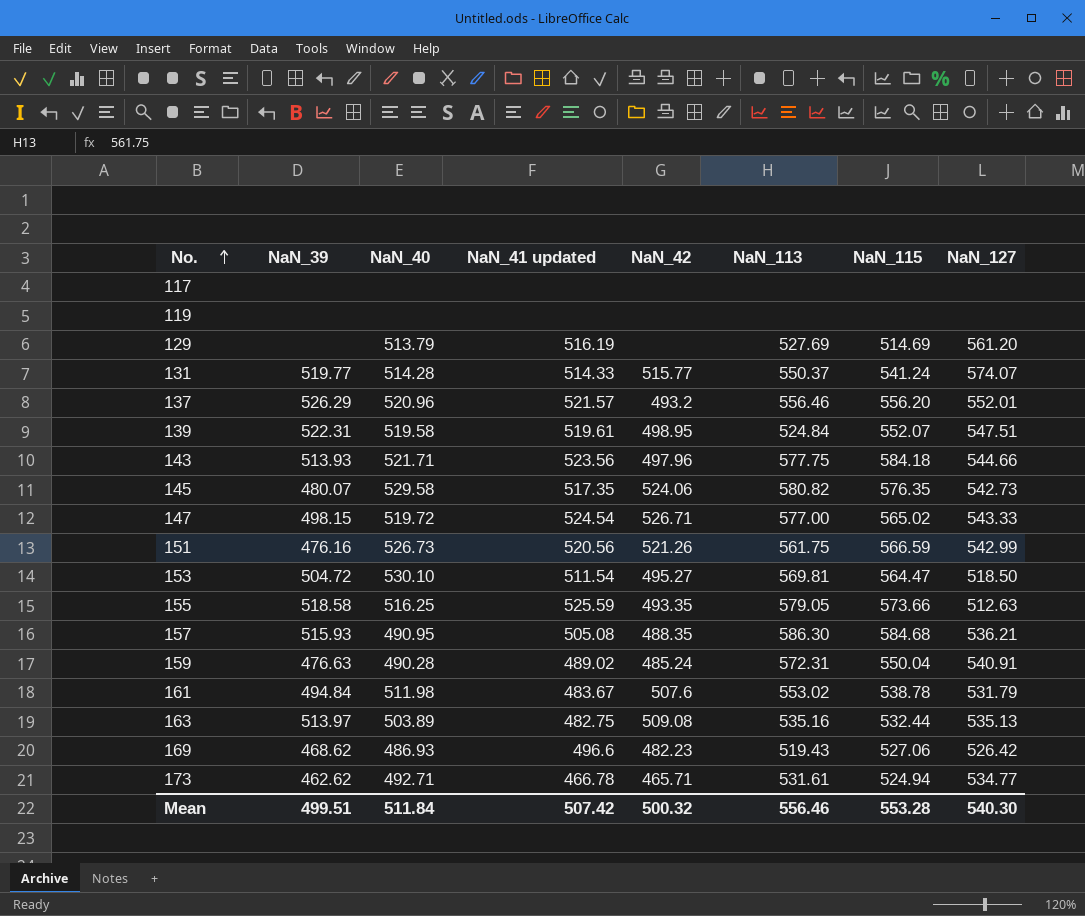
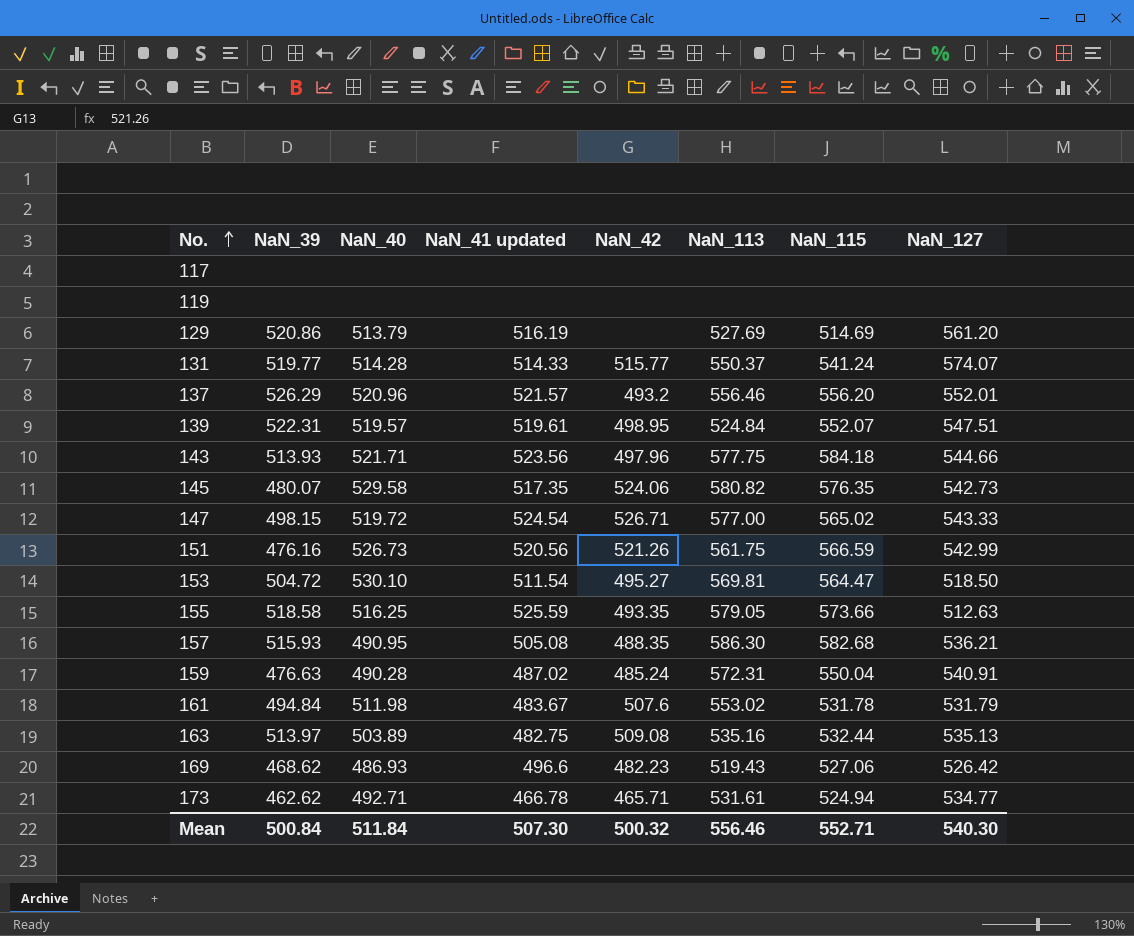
129 | NaN_39: none -> 520.86
139 | NaN_40: 519.58 -> 519.57
157 | NaN_115: 584.68 -> 582.68
159 | NaN_41 updated: 489.02 -> 487.02
161 | NaN_115: 538.78 -> 531.78
Mean | NaN_39: 499.51 -> 500.84
Mean | NaN_41 updated: 507.42 -> 507.30
Mean | NaN_115: 553.28 -> 552.71

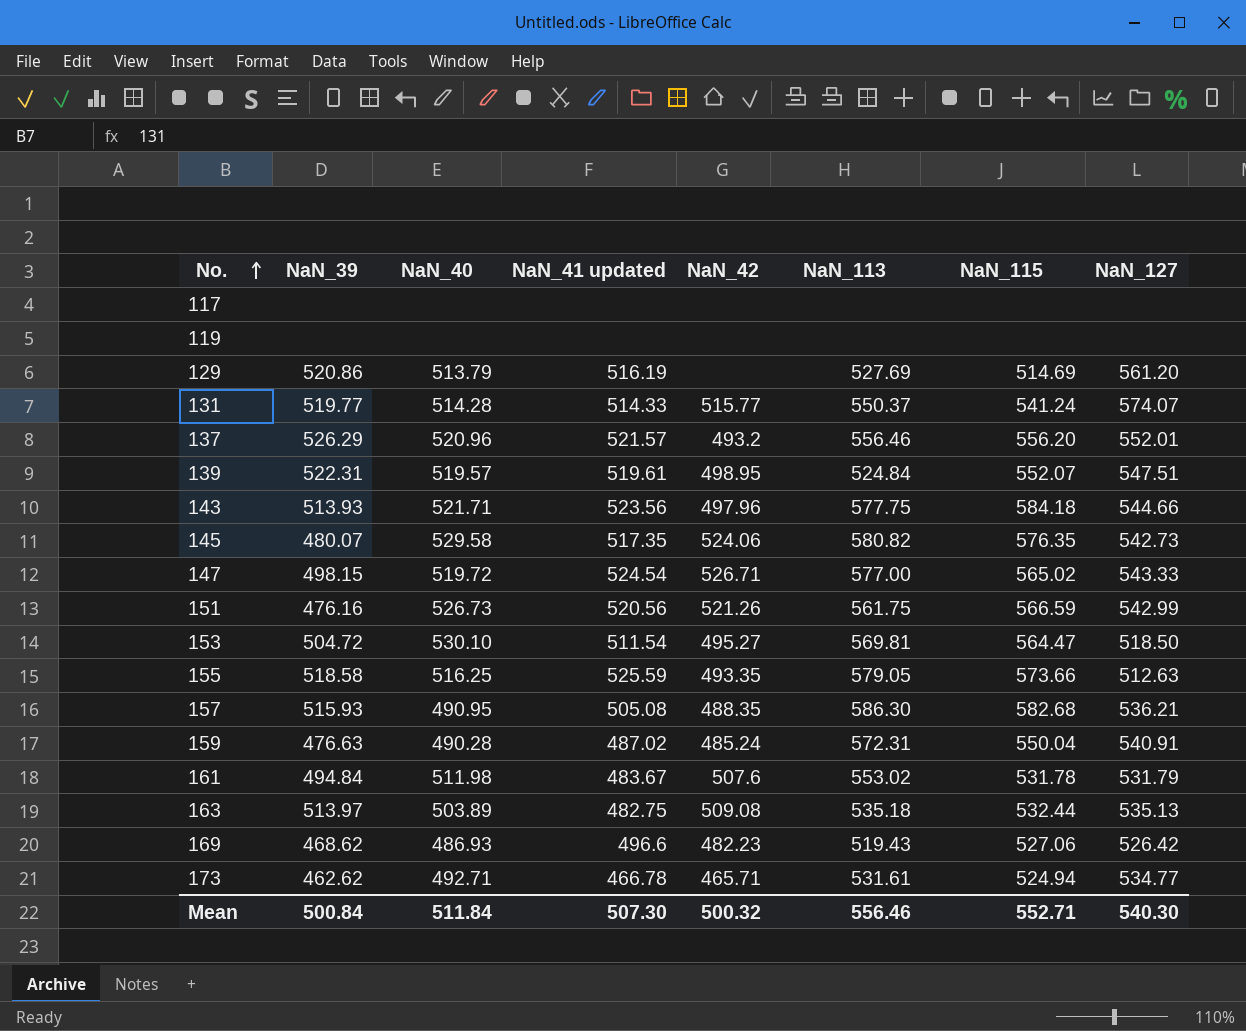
163 | NaN_113: 535.16 -> 535.18

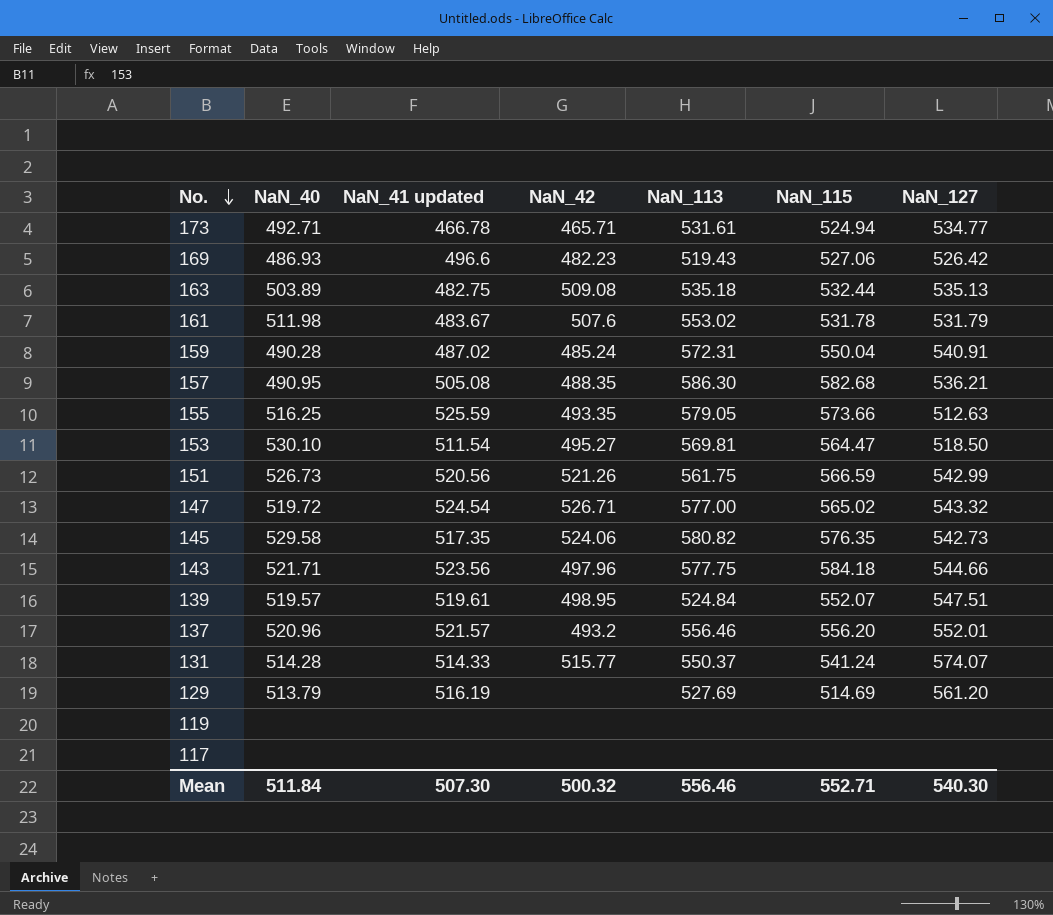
row order: No. ascending -> No. descending
column NaN_39 | position: 2 -> none
147 | NaN_127: 543.33 -> 543.32

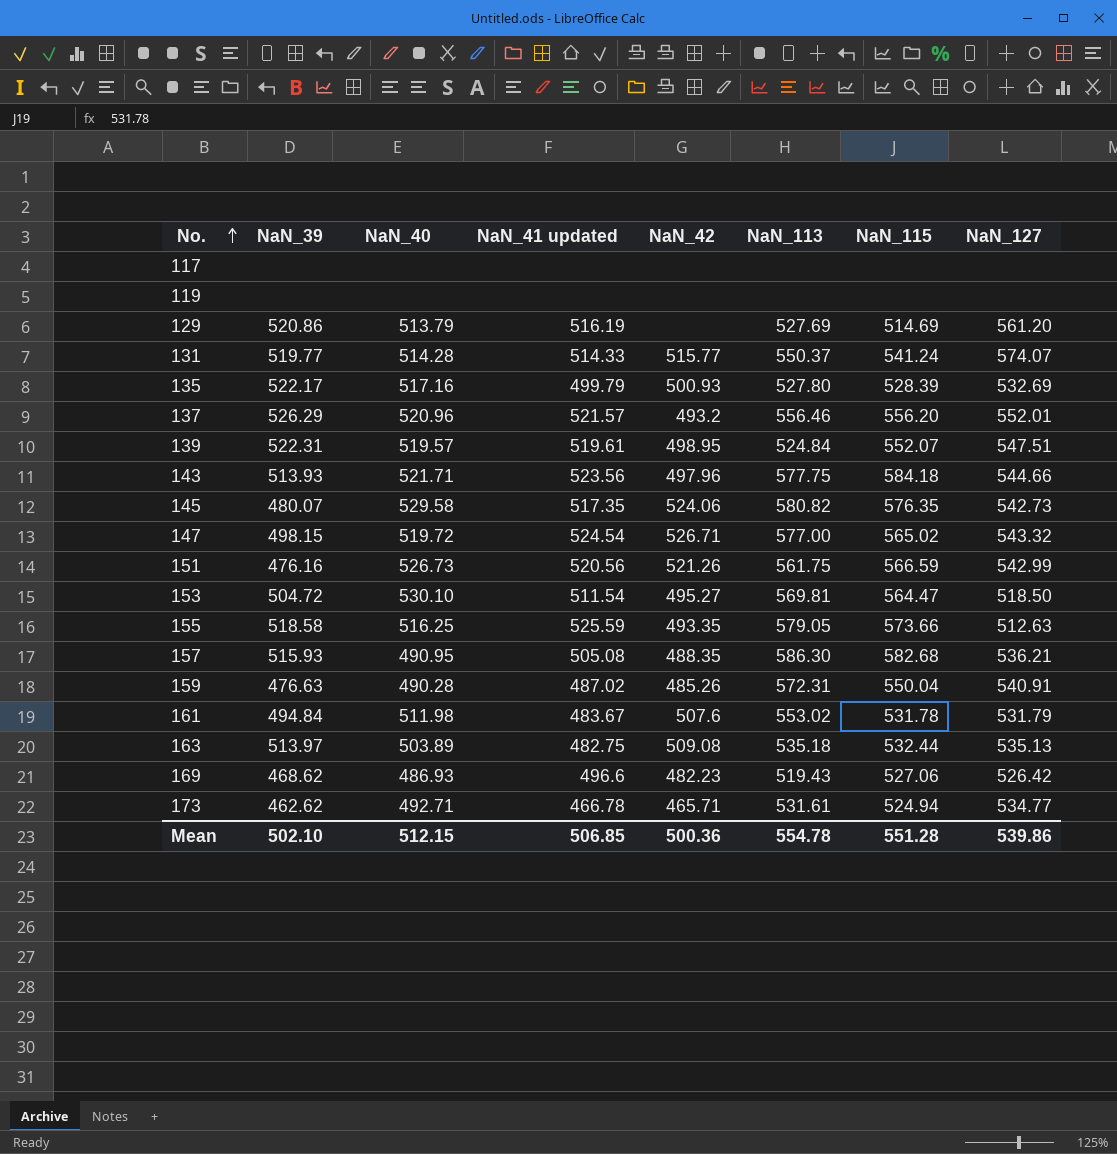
row order: No. descending -> No. ascending
column NaN_39 | position: none -> 2
row 135: none -> 522.17 | 517.16 | 499.79 | 500.93 | 527.80 | 528.39 | 532.69
159 | NaN_42: 485.24 -> 485.26
Mean | NaN_40: 511.84 -> 512.15
Mean | NaN_41 updated: 507.30 -> 506.85
Mean | NaN_42: 500.32 -> 500.36
Mean | NaN_113: 556.46 -> 554.78
Mean | NaN_115: 552.71 -> 551.28
Mean | NaN_127: 540.30 -> 539.86

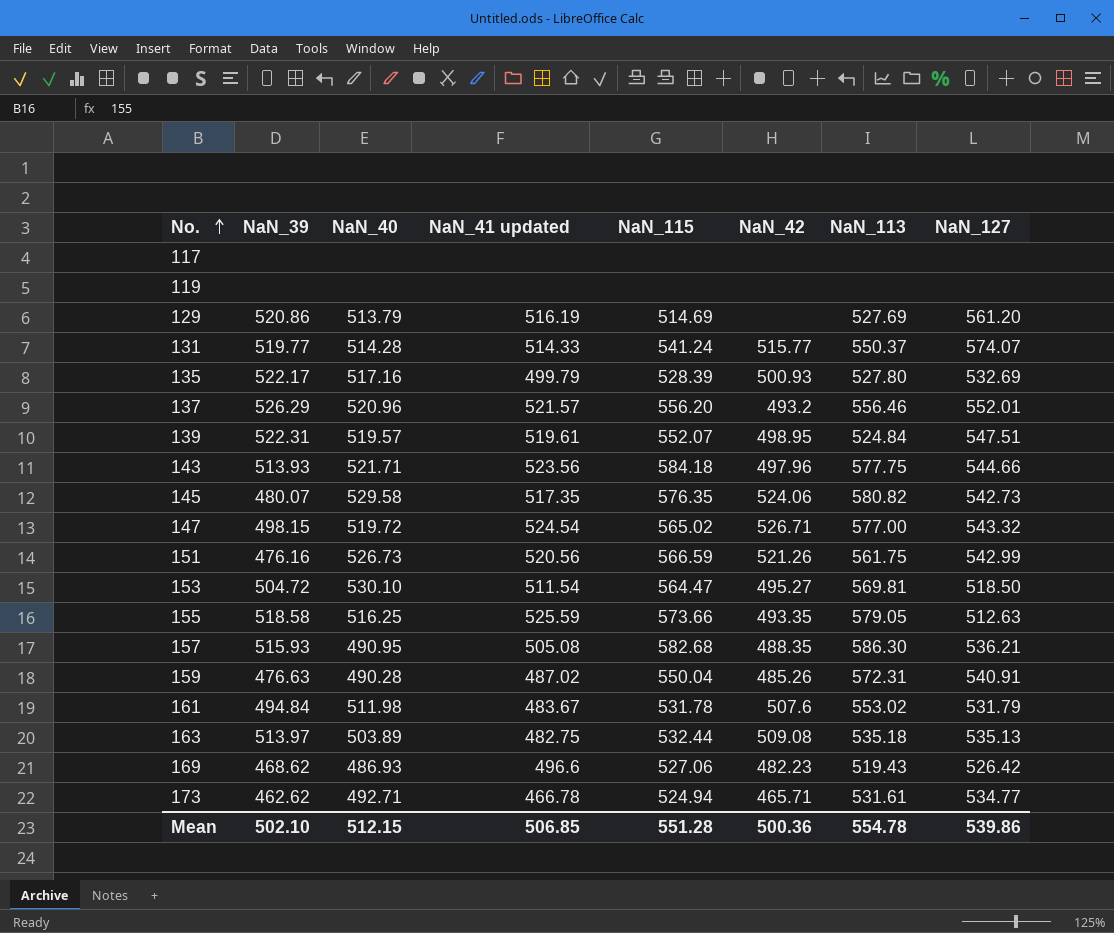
column NaN_115 | position: 7 -> 5

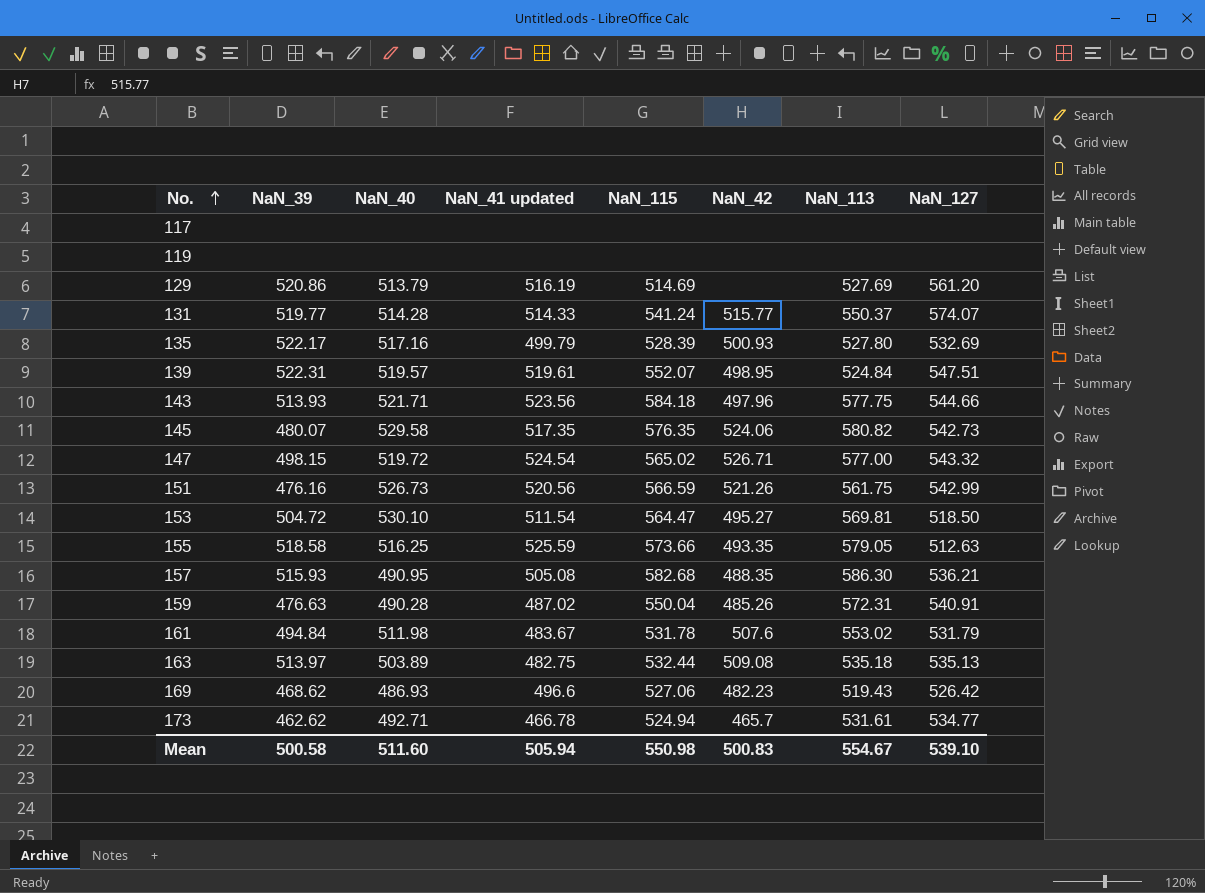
row 137: 526.29 | 520.96 | 521.57 | 556.20 | 493.2 | 556.46 | 552.01 -> none
173 | NaN_42: 465.71 -> 465.7
Mean | NaN_39: 502.10 -> 500.58
Mean | NaN_40: 512.15 -> 511.60
Mean | NaN_41 updated: 506.85 -> 505.94
Mean | NaN_115: 551.28 -> 550.98
Mean | NaN_42: 500.36 -> 500.83
Mean | NaN_113: 554.78 -> 554.67
Mean | NaN_127: 539.86 -> 539.10

